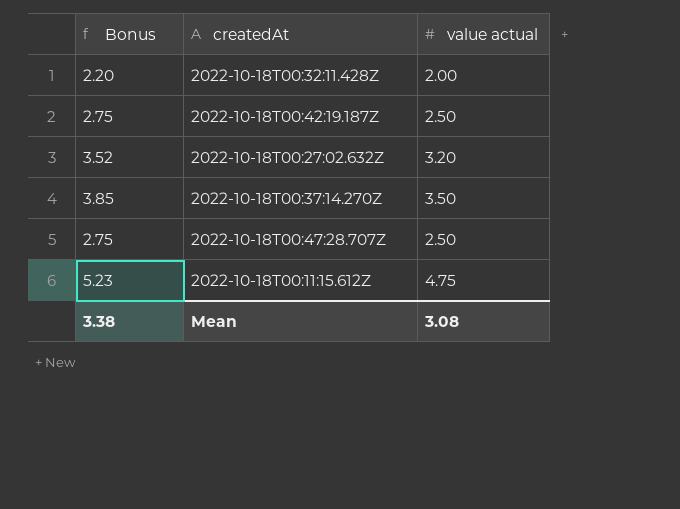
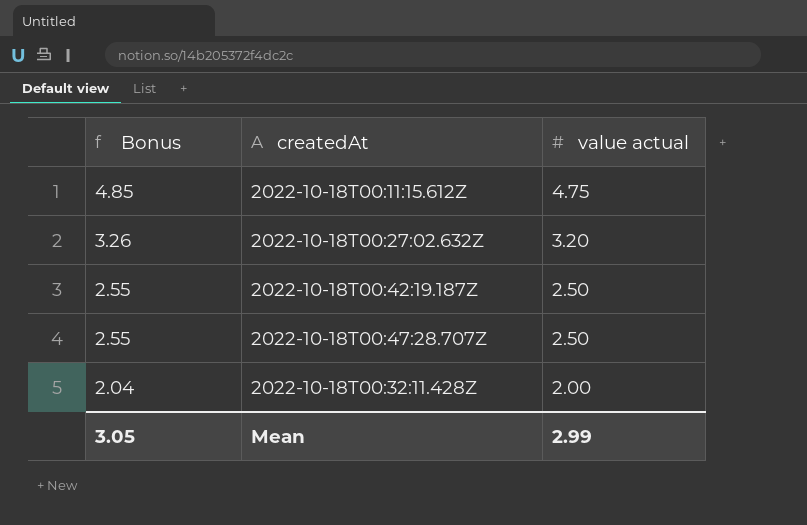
row order: none -> Bonus descending
column Bonus | formula: [value actual] * 1.1 -> [value actual] * 1.02
row 2022-10-18T00:37:14.270Z: 3.85 | 3.50 -> none
Mean | Bonus: 3.38 -> 3.05
Mean | value actual: 3.08 -> 2.99

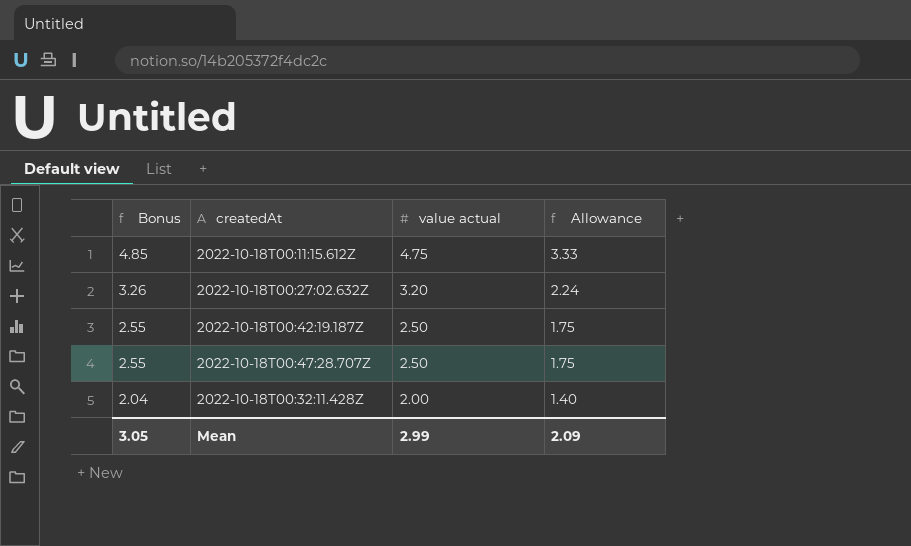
column Allowance | formula: none -> [value actual] * 0.7

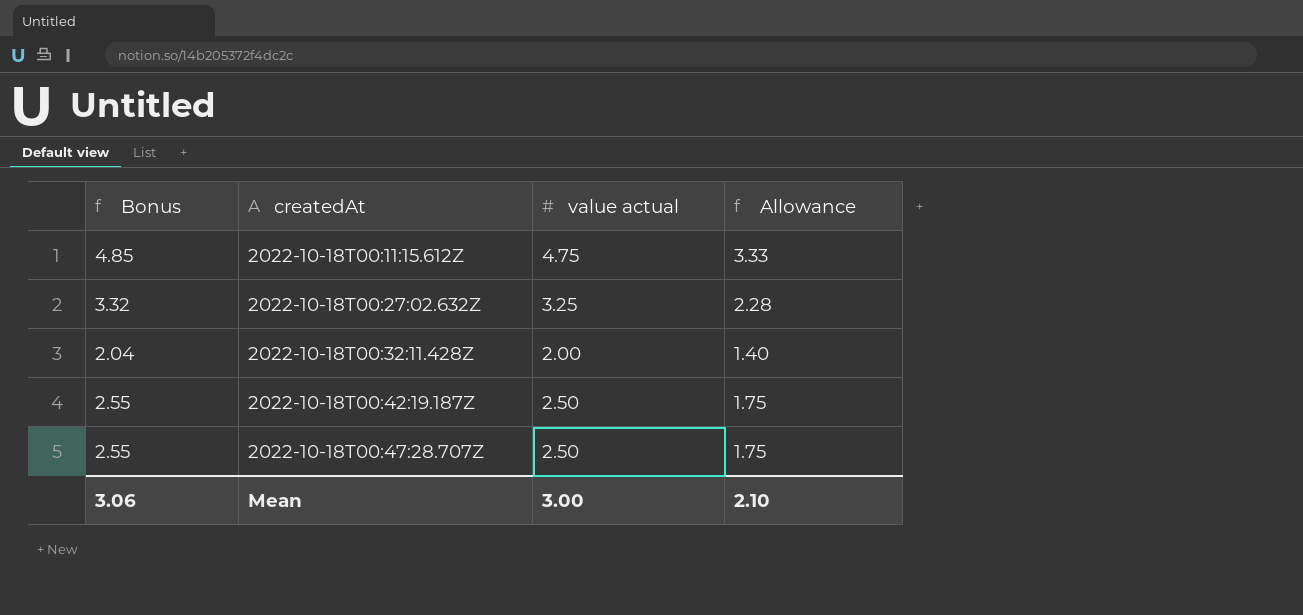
row order: Bonus descending -> createdAt ascending
2022-10-18T00:27:02.632Z | Bonus: 3.26 -> 3.32
2022-10-18T00:27:02.632Z | value actual: 3.20 -> 3.25
2022-10-18T00:27:02.632Z | Allowance: 2.24 -> 2.28
Mean | Bonus: 3.05 -> 3.06
Mean | value actual: 2.99 -> 3.00
Mean | Allowance: 2.09 -> 2.10

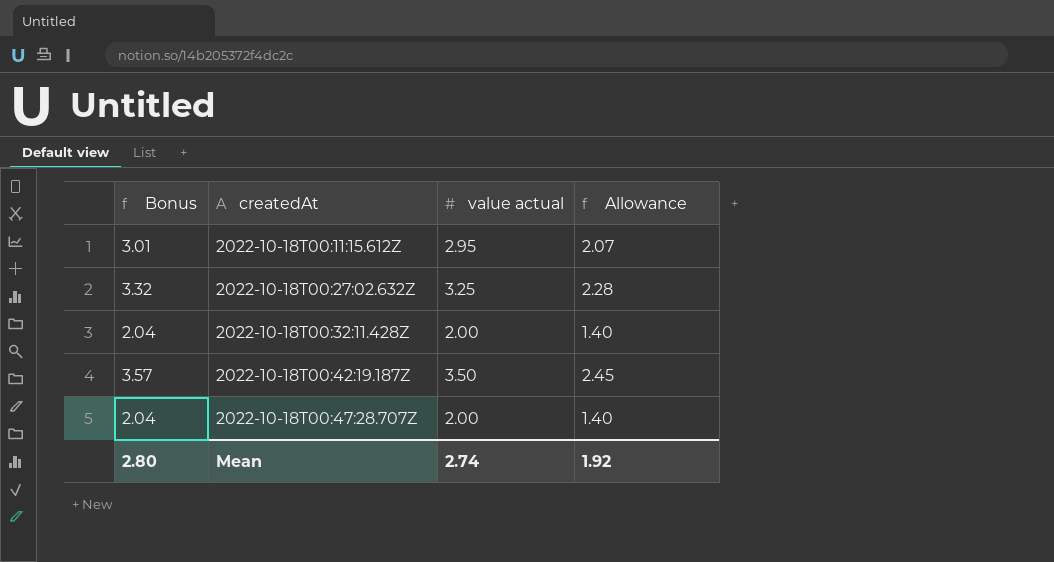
2022-10-18T00:11:15.612Z | Bonus: 4.85 -> 3.01
2022-10-18T00:11:15.612Z | value actual: 4.75 -> 2.95
2022-10-18T00:11:15.612Z | Allowance: 3.33 -> 2.07
2022-10-18T00:42:19.187Z | Bonus: 2.55 -> 3.57
2022-10-18T00:42:19.187Z | value actual: 2.50 -> 3.50
2022-10-18T00:42:19.187Z | Allowance: 1.75 -> 2.45
2022-10-18T00:47:28.707Z | Bonus: 2.55 -> 2.04
2022-10-18T00:47:28.707Z | value actual: 2.50 -> 2.00
2022-10-18T00:47:28.707Z | Allowance: 1.75 -> 1.40
Mean | Bonus: 3.06 -> 2.80
Mean | value actual: 3.00 -> 2.74
Mean | Allowance: 2.10 -> 1.92

